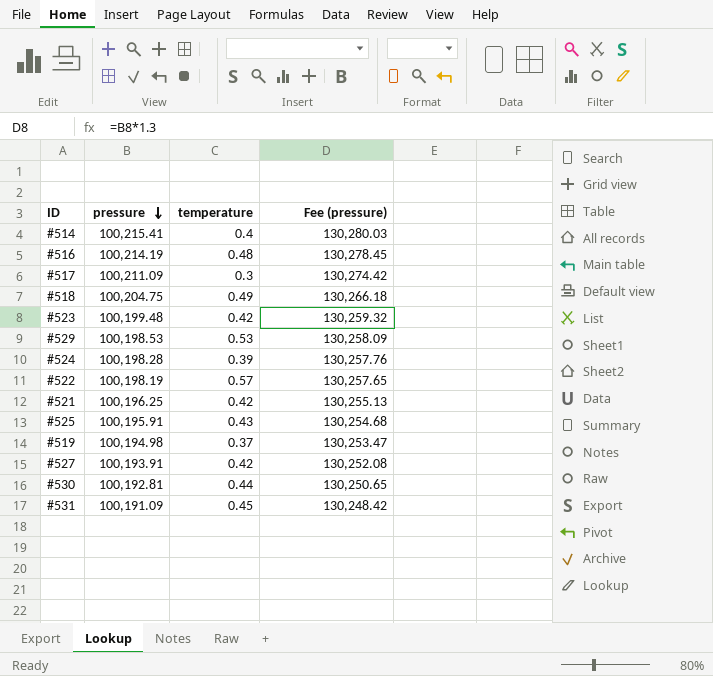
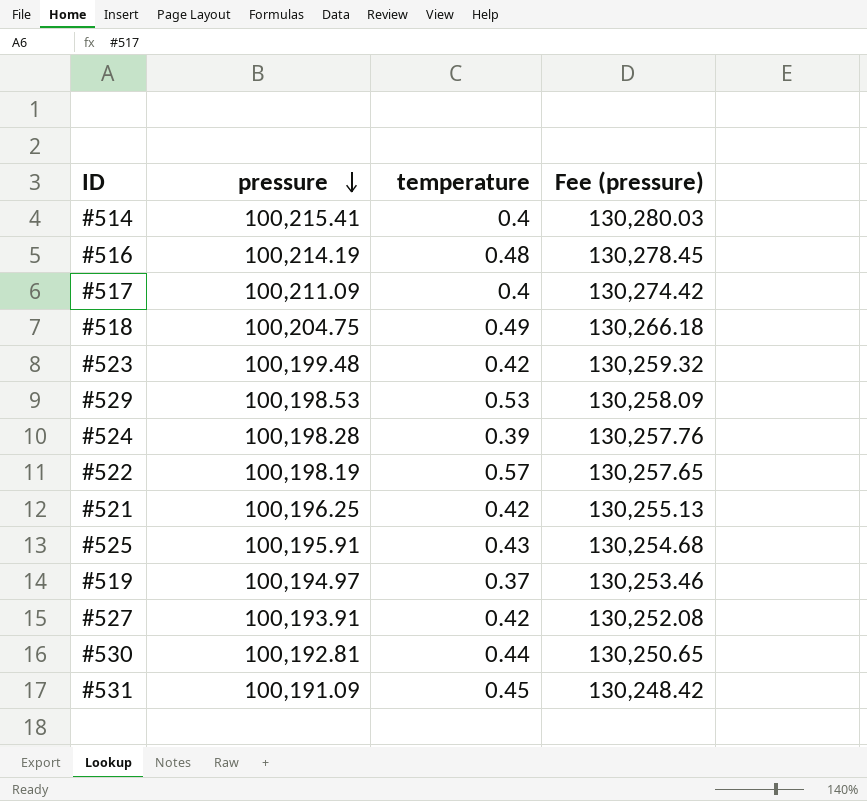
#517 | temperature: 0.3 -> 0.4
#519 | pressure: 100,194.98 -> 100,194.97
#519 | Fee (pressure): 130,253.47 -> 130,253.46

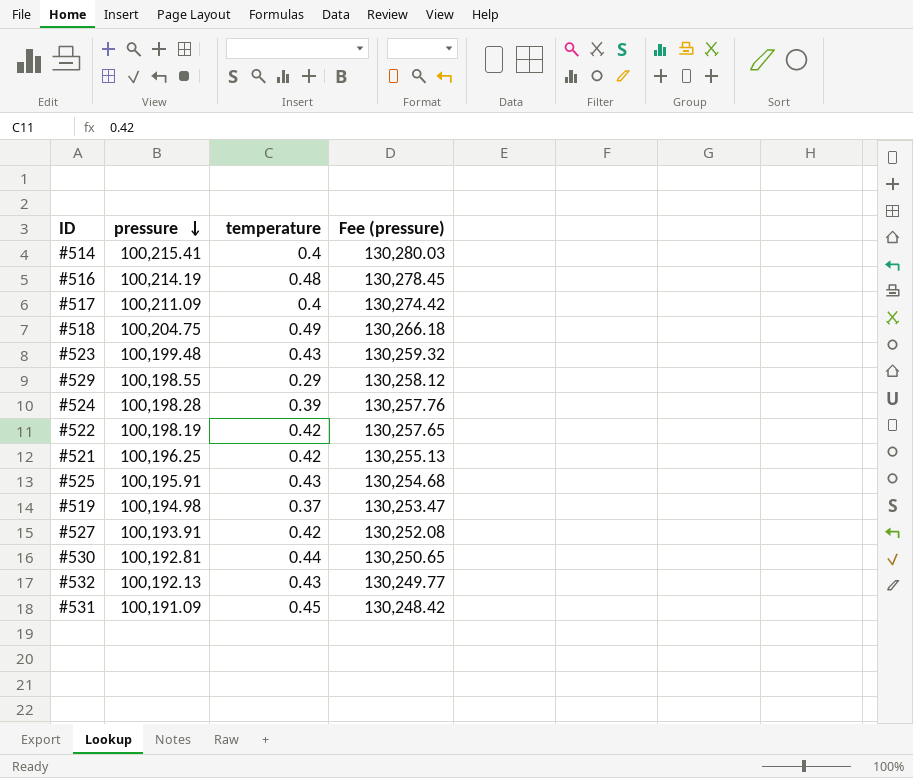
#523 | temperature: 0.42 -> 0.43
#529 | pressure: 100,198.53 -> 100,198.55
#529 | temperature: 0.53 -> 0.29
#529 | Fee (pressure): 130,258.09 -> 130,258.12
#522 | temperature: 0.57 -> 0.42
#519 | pressure: 100,194.97 -> 100,194.98
#519 | Fee (pressure): 130,253.46 -> 130,253.47
row #532: none -> 100,192.13 | 0.43 | 130,249.77

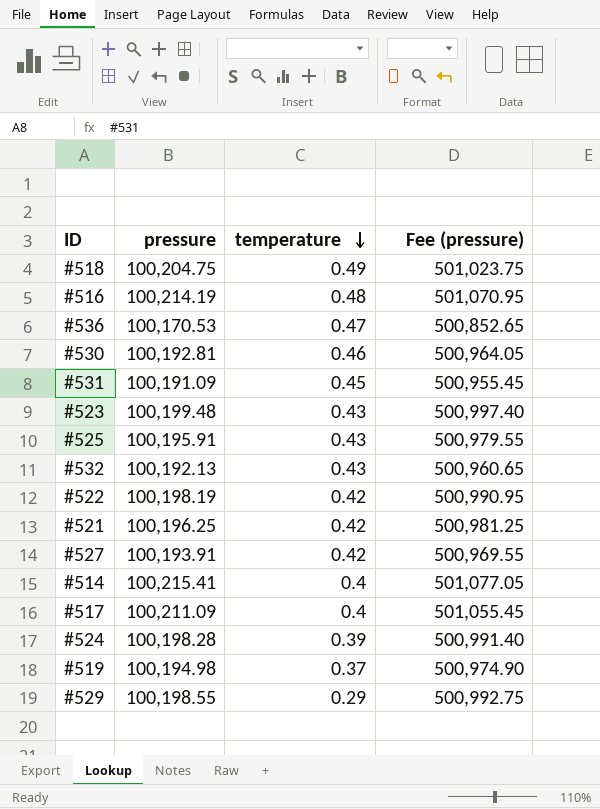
row order: pressure descending -> temperature descending
column Fee (pressure) | formula: [pressure] * 1.3 -> [pressure] * 5
row #536: none -> 100,170.53 | 0.47 | 500,852.65
#530 | temperature: 0.44 -> 0.46

